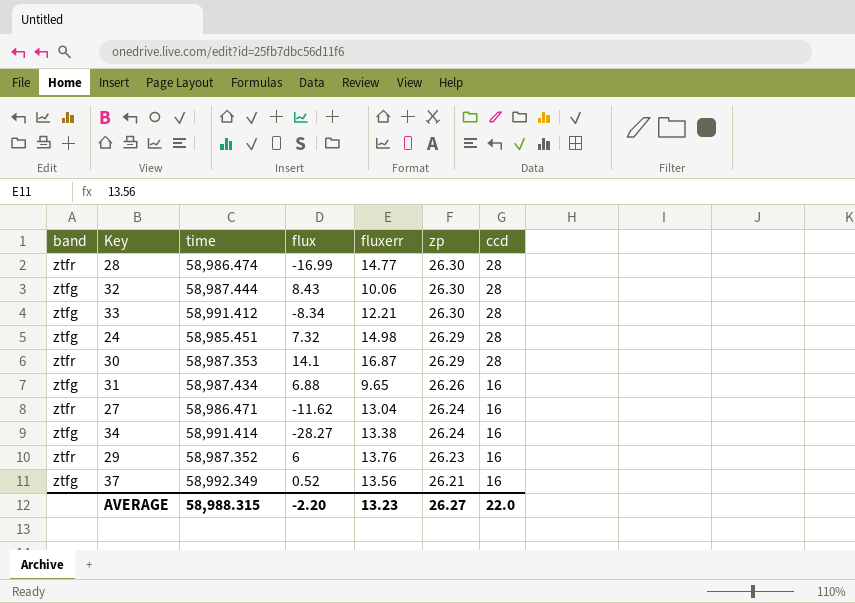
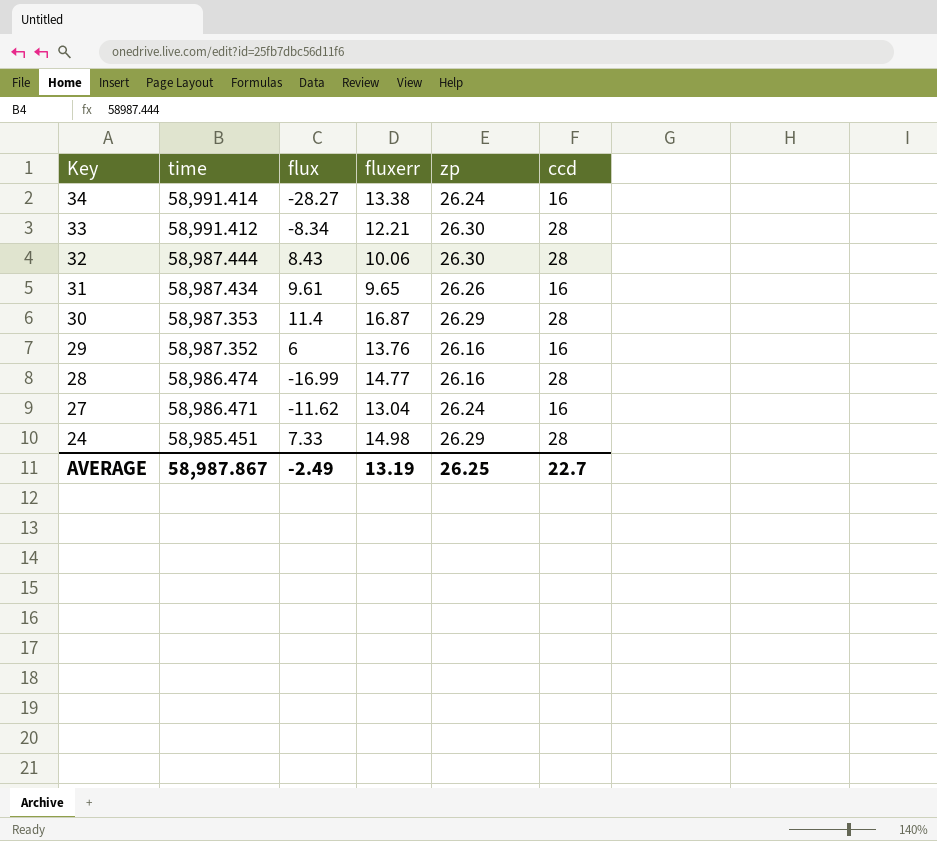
row order: zp descending -> Key descending
column band | position: 1 -> none
row 37: ztfg | 58,992.349 | 0.52 | 13.56 | 26.21 | 16 -> none
31 | flux: 6.88 -> 9.61
30 | flux: 14.1 -> 11.4
29 | zp: 26.23 -> 26.16
28 | zp: 26.30 -> 26.16
24 | flux: 7.32 -> 7.33
AVERAGE | time: 58,988.315 -> 58,987.867
AVERAGE | flux: -2.20 -> -2.49
AVERAGE | fluxerr: 13.23 -> 13.19
AVERAGE | zp: 26.27 -> 26.25
AVERAGE | ccd: 22.0 -> 22.7

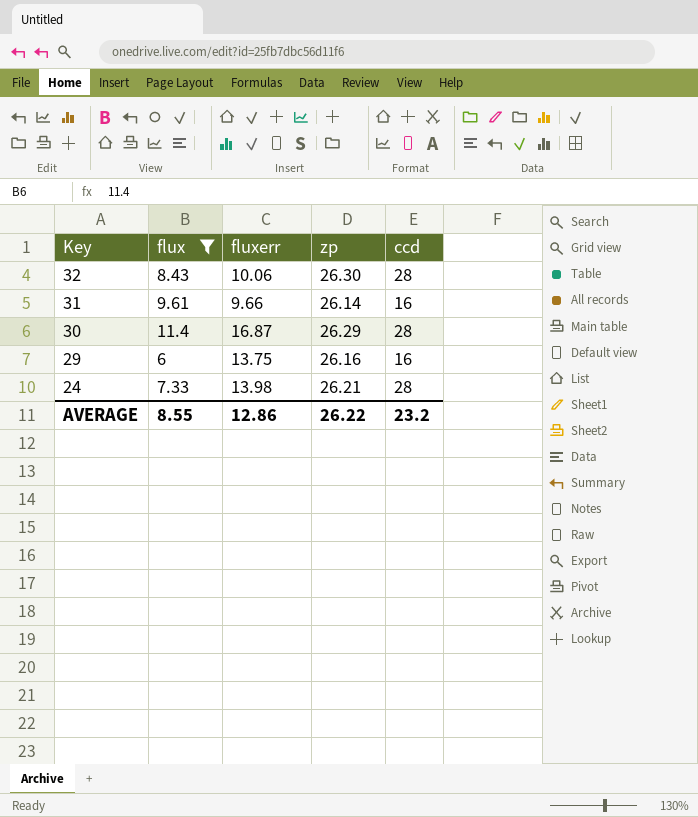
filter: none -> flux >= 6
column time | position: 2 -> none
31 | fluxerr: 9.65 -> 9.66
31 | zp: 26.26 -> 26.14
29 | fluxerr: 13.76 -> 13.75
24 | fluxerr: 14.98 -> 13.98
24 | zp: 26.29 -> 26.21
AVERAGE | flux: -2.49 -> 8.55
AVERAGE | fluxerr: 13.19 -> 12.86
AVERAGE | zp: 26.25 -> 26.22
AVERAGE | ccd: 22.7 -> 23.2

